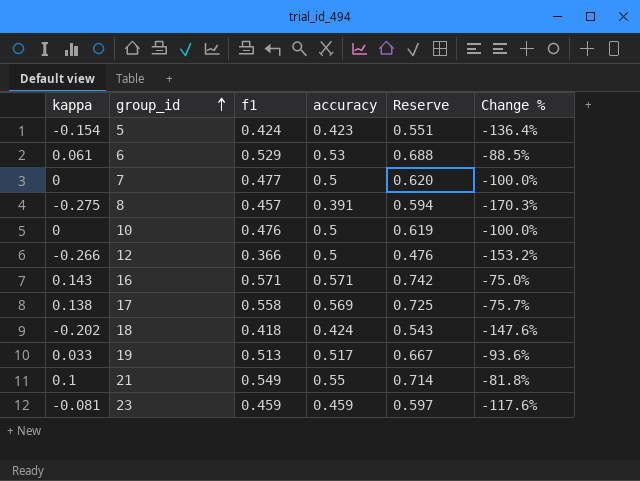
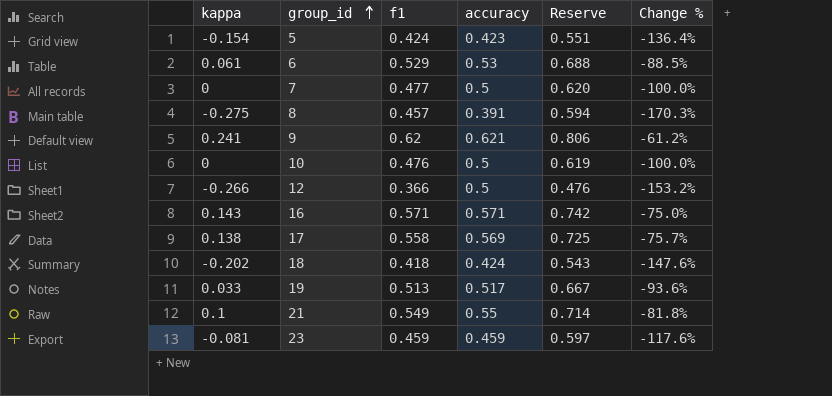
row 9: none -> 0.241 | 0.62 | 0.621 | 0.806 | -61.2%

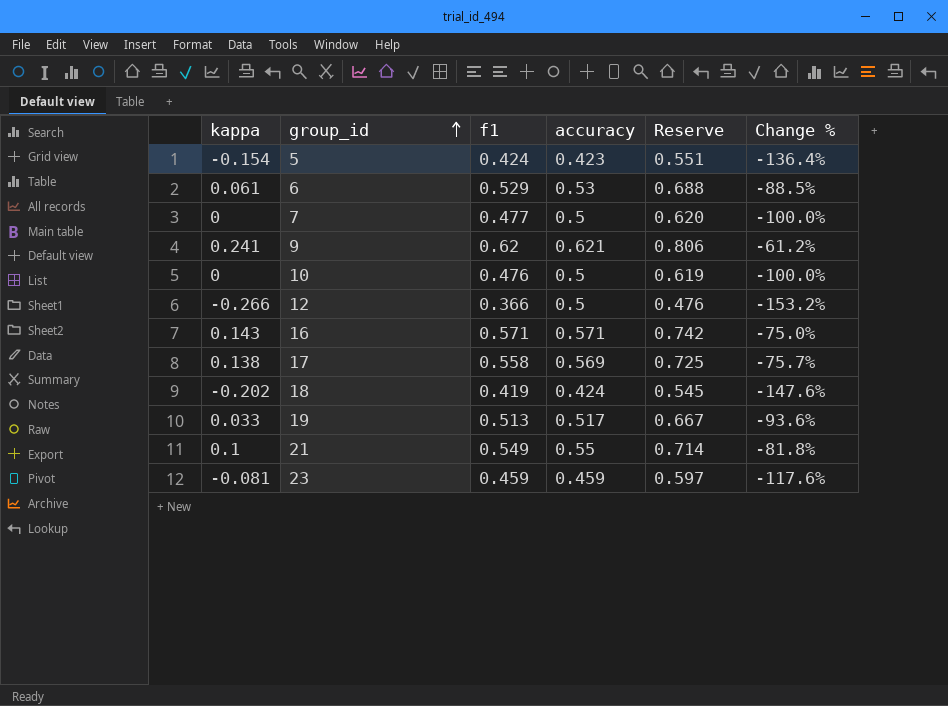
row 8: -0.275 | 0.457 | 0.391 | 0.594 | -170.3% -> none
18 | f1: 0.418 -> 0.419
18 | Reserve: 0.543 -> 0.545

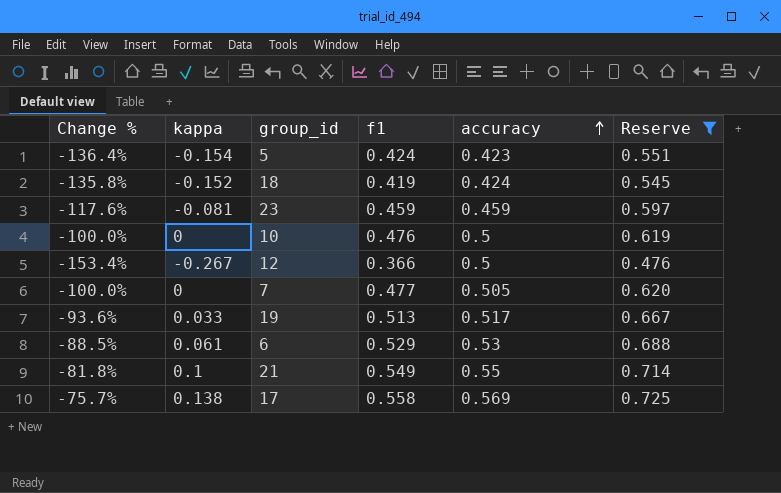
filter: none -> Reserve <= 0.725
row order: group_id ascending -> accuracy ascending
column Change % | position: 6 -> 1
18 | Change %: -147.6% -> -135.8%
18 | kappa: -0.202 -> -0.152
12 | Change %: -153.2% -> -153.4%
12 | kappa: -0.266 -> -0.267
7 | accuracy: 0.5 -> 0.505

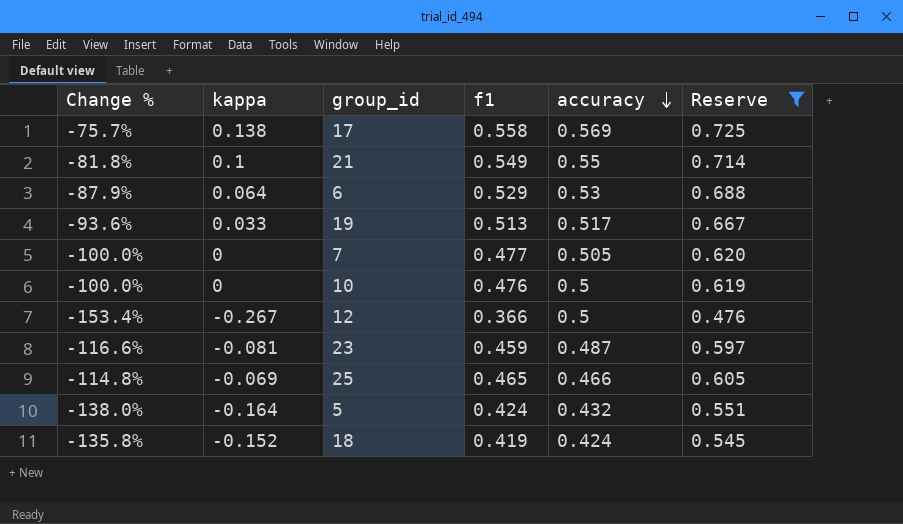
row order: accuracy ascending -> accuracy descending
6 | Change %: -88.5% -> -87.9%
6 | kappa: 0.061 -> 0.064
23 | Change %: -117.6% -> -116.6%
23 | accuracy: 0.459 -> 0.487
row 25: none -> -114.8% | -0.069 | 0.465 | 0.466 | 0.605
5 | Change %: -136.4% -> -138.0%
5 | kappa: -0.154 -> -0.164
5 | accuracy: 0.423 -> 0.432

